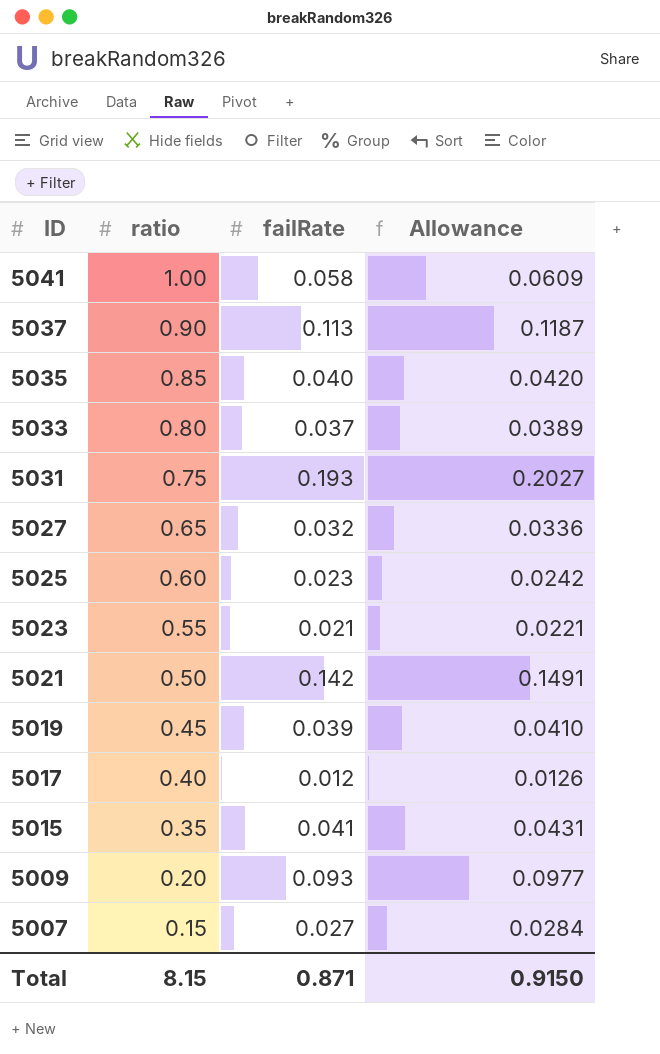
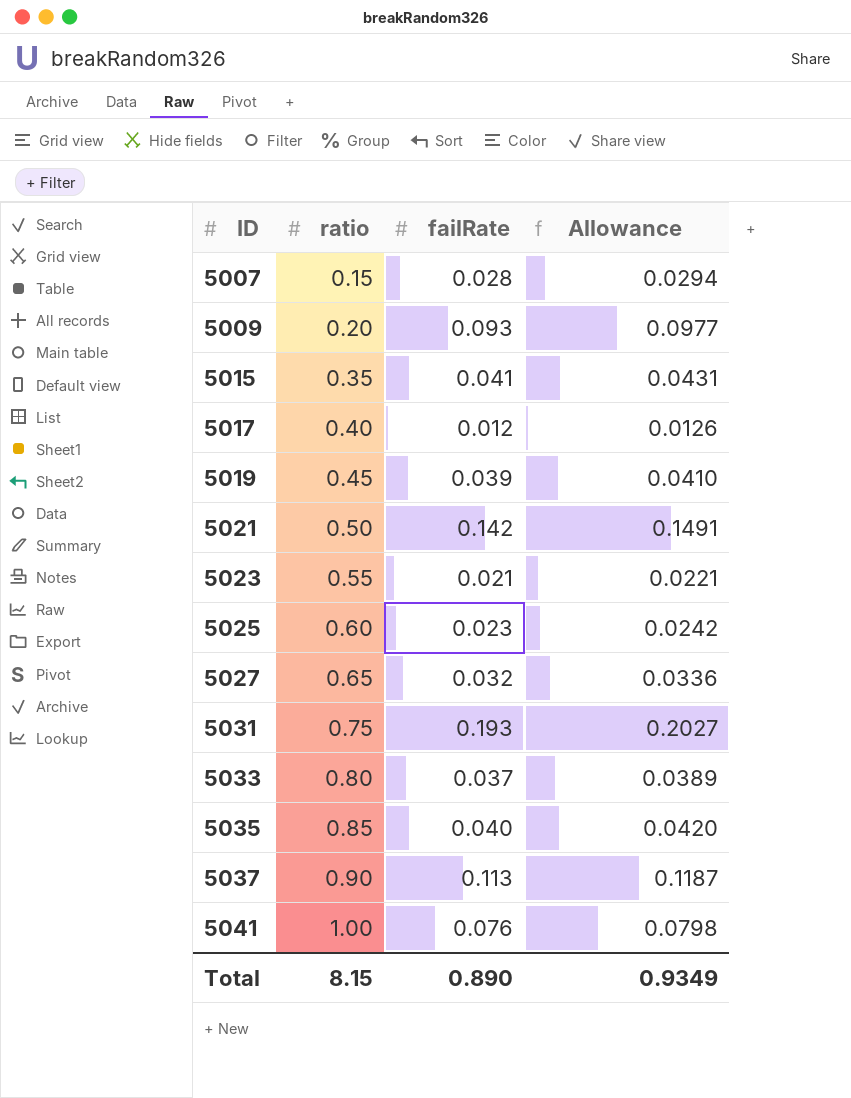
row order: ID descending -> ID ascending
5007 | failRate: 0.027 -> 0.028
5007 | Allowance: 0.0284 -> 0.0294
5041 | failRate: 0.058 -> 0.076
5041 | Allowance: 0.0609 -> 0.0798
Total | failRate: 0.871 -> 0.890
Total | Allowance: 0.9150 -> 0.9349

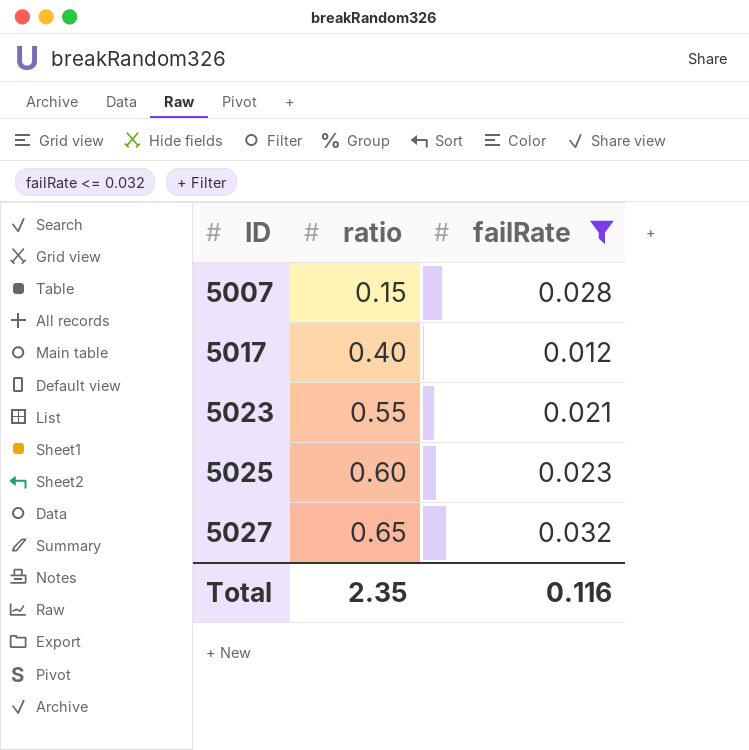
filter: none -> failRate <= 0.032
column Allowance | formula: [failRate] * 1.05 -> none
Total | ratio: 8.15 -> 2.35
Total | failRate: 0.890 -> 0.116

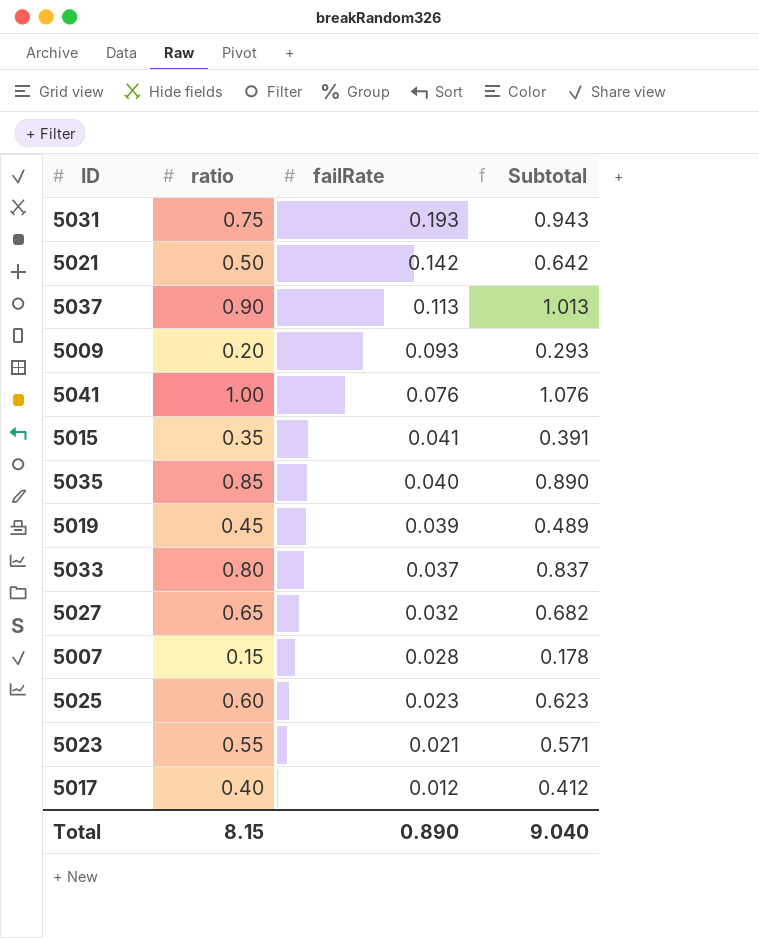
filter: failRate <= 0.032 -> none
row order: ID ascending -> failRate descending
column Subtotal | formula: none -> [ratio] + [failRate]
Total | ratio: 2.35 -> 8.15
Total | failRate: 0.116 -> 0.890

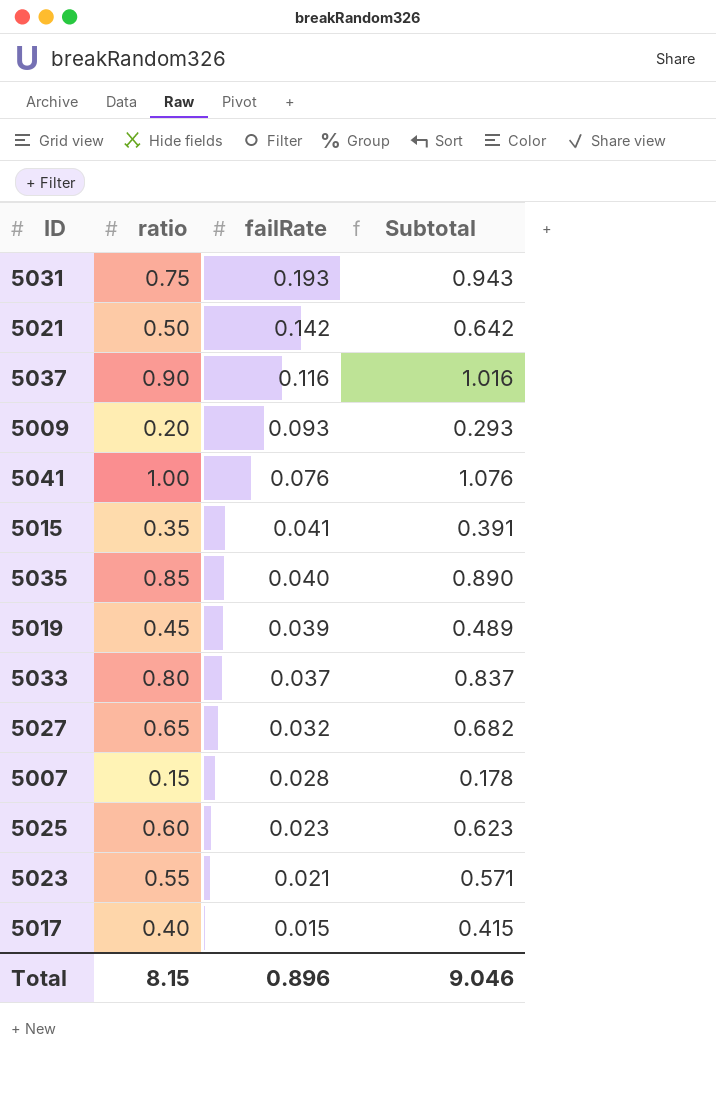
5037 | failRate: 0.113 -> 0.116
5037 | Subtotal: 1.013 -> 1.016
5017 | failRate: 0.012 -> 0.015
5017 | Subtotal: 0.412 -> 0.415
Total | failRate: 0.890 -> 0.896
Total | Subtotal: 9.040 -> 9.046

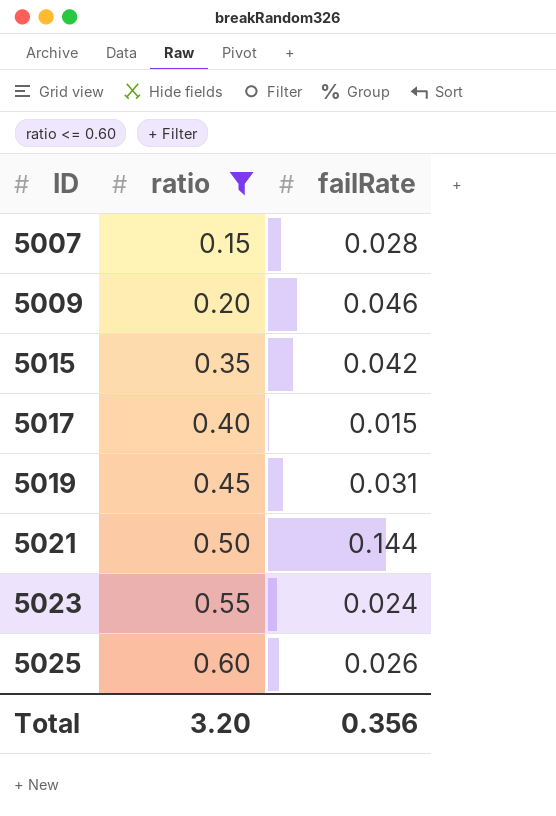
filter: none -> ratio <= 0.60
row order: failRate descending -> ID ascending
column Subtotal | formula: [ratio] + [failRate] -> none
5009 | failRate: 0.093 -> 0.046
5015 | failRate: 0.041 -> 0.042
5019 | failRate: 0.039 -> 0.031
5021 | failRate: 0.142 -> 0.144
5023 | failRate: 0.021 -> 0.024
5025 | failRate: 0.023 -> 0.026
Total | ratio: 8.15 -> 3.20
Total | failRate: 0.896 -> 0.356

